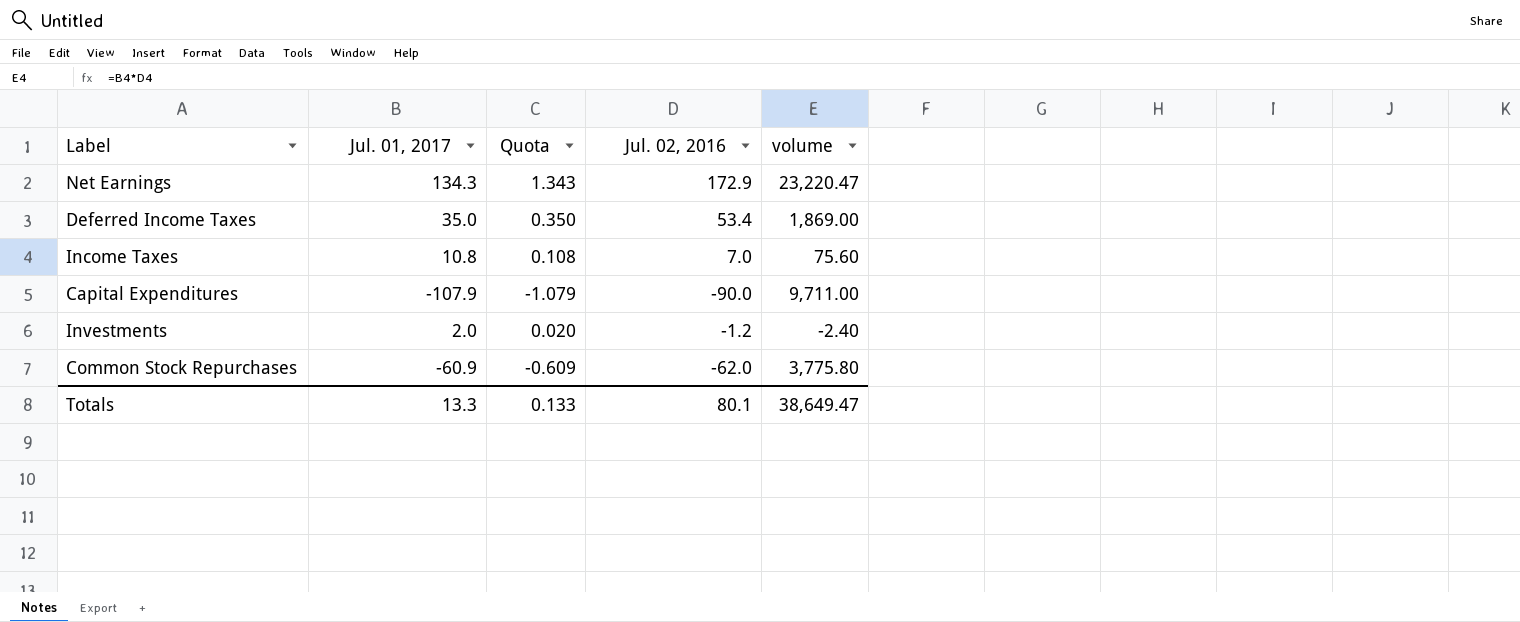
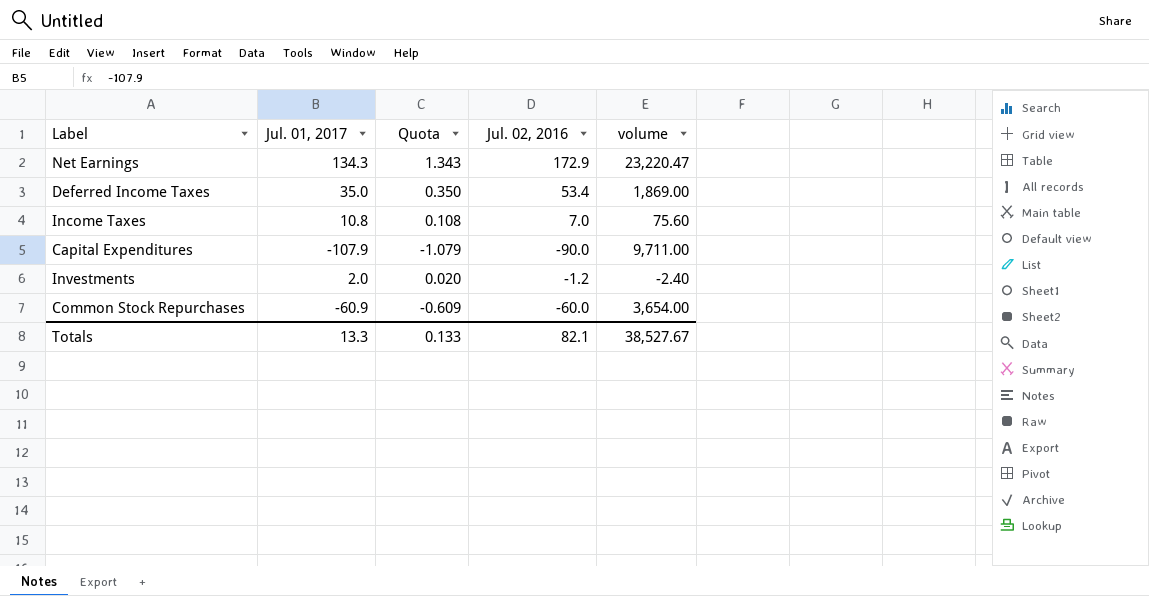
Common Stock Repurchases | Jul. 02, 2016: -62.0 -> -60.0
Common Stock Repurchases | volume: 3,775.80 -> 3,654.00
Totals | Jul. 02, 2016: 80.1 -> 82.1
Totals | volume: 38,649.47 -> 38,527.67

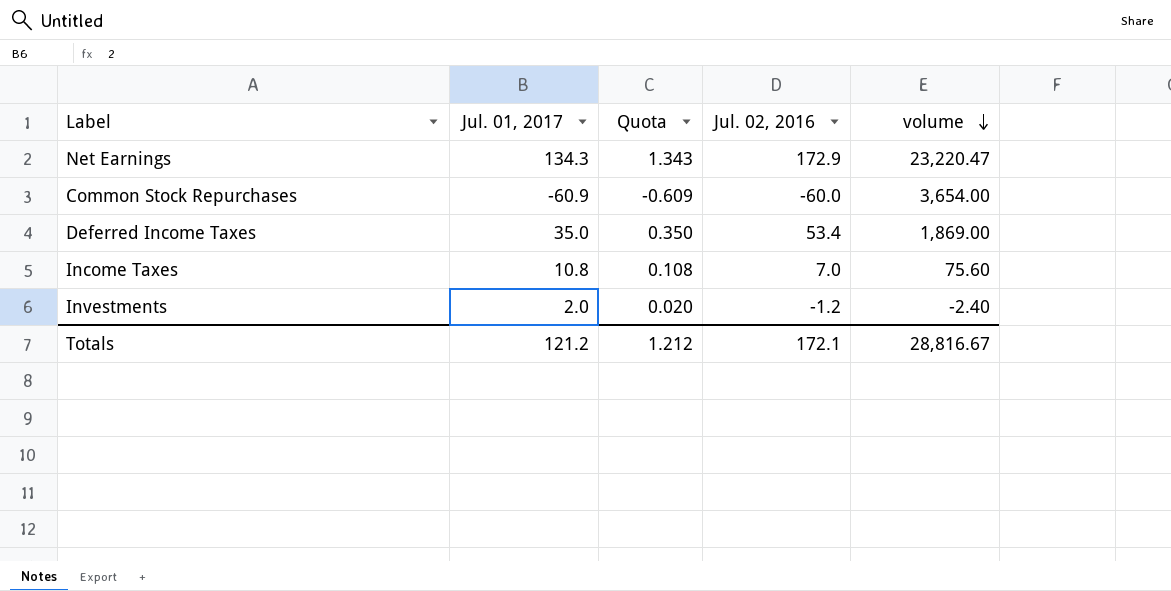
row order: none -> volume descending
row Capital Expenditures: -107.9 | -1.079 | -90.0 | 9,711.00 -> none
Totals | Jul. 01, 2017: 13.3 -> 121.2
Totals | Quota: 0.133 -> 1.212
Totals | Jul. 02, 2016: 82.1 -> 172.1
Totals | volume: 38,527.67 -> 28,816.67

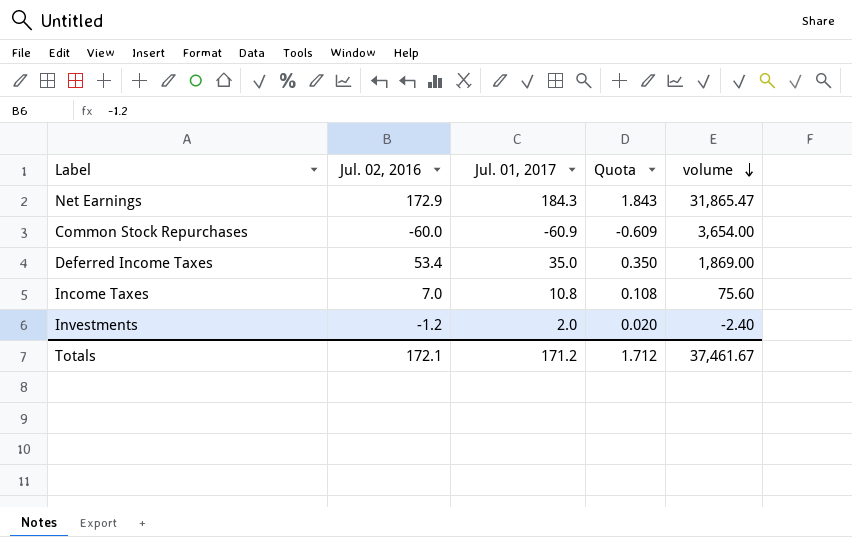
column Jul. 02, 2016 | position: 4 -> 2
Net Earnings | Jul. 01, 2017: 134.3 -> 184.3
Net Earnings | Quota: 1.343 -> 1.843
Net Earnings | volume: 23,220.47 -> 31,865.47
Totals | Jul. 01, 2017: 121.2 -> 171.2
Totals | Quota: 1.212 -> 1.712
Totals | volume: 28,816.67 -> 37,461.67

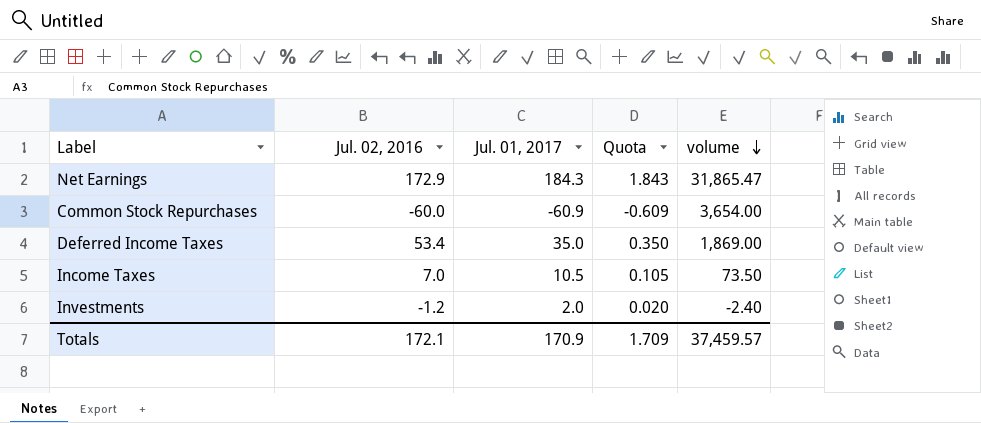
Income Taxes | Jul. 01, 2017: 10.8 -> 10.5
Income Taxes | Quota: 0.108 -> 0.105
Income Taxes | volume: 75.60 -> 73.50
Totals | Jul. 01, 2017: 171.2 -> 170.9
Totals | Quota: 1.712 -> 1.709
Totals | volume: 37,461.67 -> 37,459.57

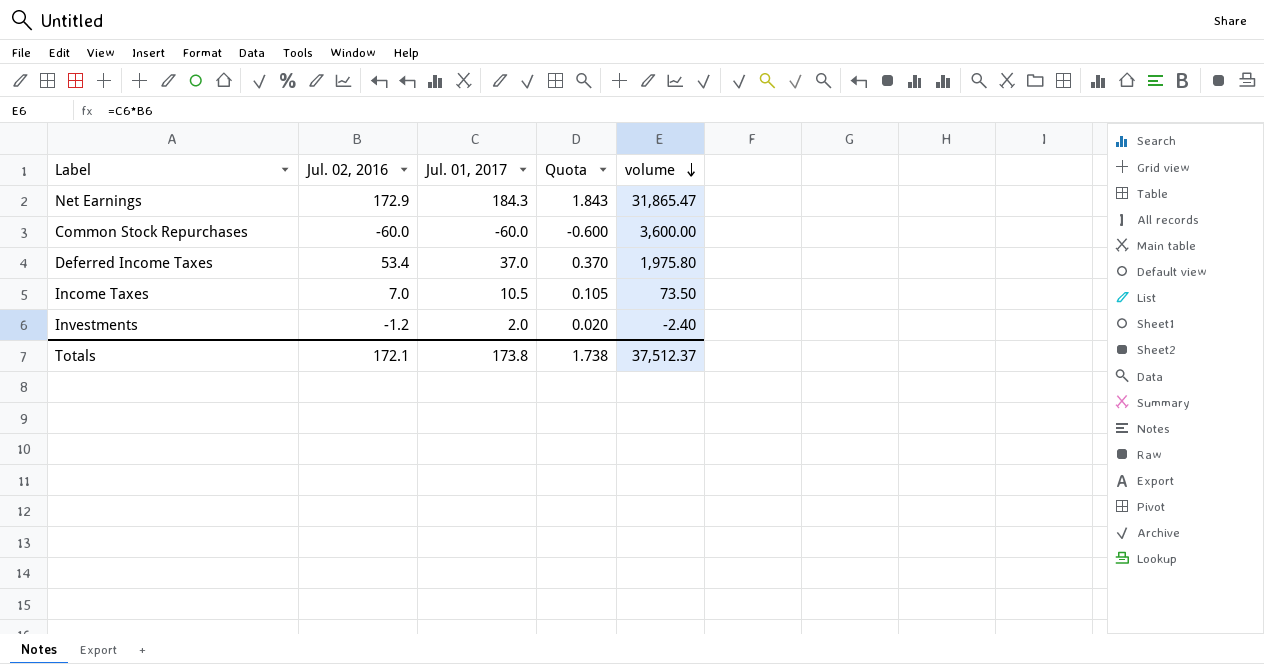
Common Stock Repurchases | Jul. 01, 2017: -60.9 -> -60.0
Common Stock Repurchases | Quota: -0.609 -> -0.600
Common Stock Repurchases | volume: 3,654.00 -> 3,600.00
Deferred Income Taxes | Jul. 01, 2017: 35.0 -> 37.0
Deferred Income Taxes | Quota: 0.350 -> 0.370
Deferred Income Taxes | volume: 1,869.00 -> 1,975.80
Totals | Jul. 01, 2017: 170.9 -> 173.8
Totals | Quota: 1.709 -> 1.738
Totals | volume: 37,459.57 -> 37,512.37

